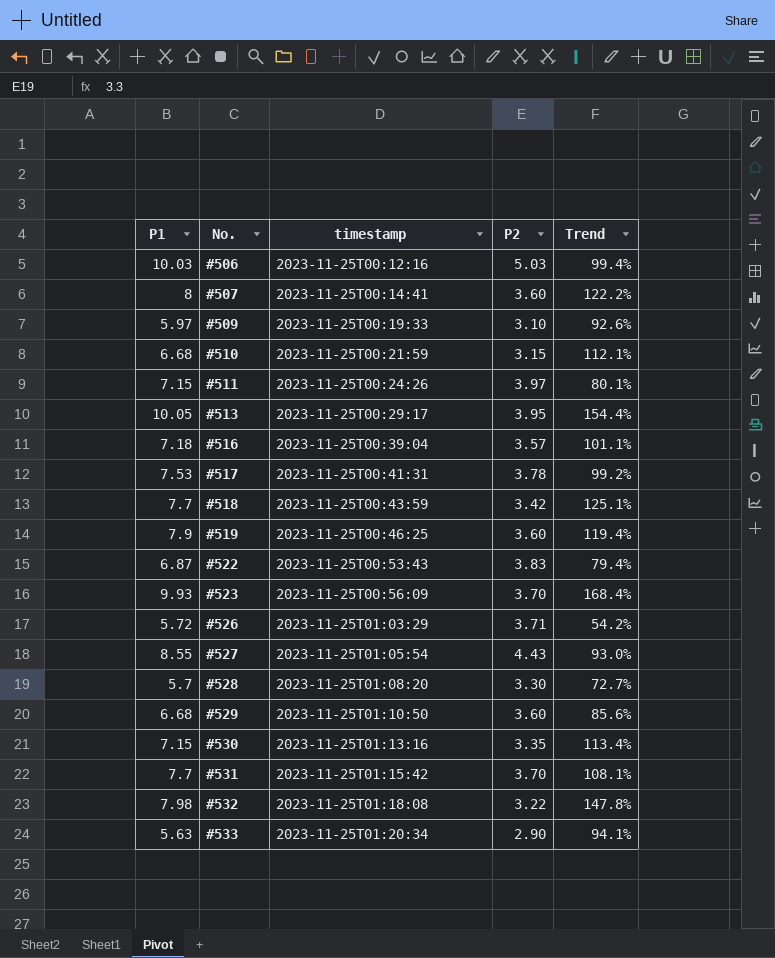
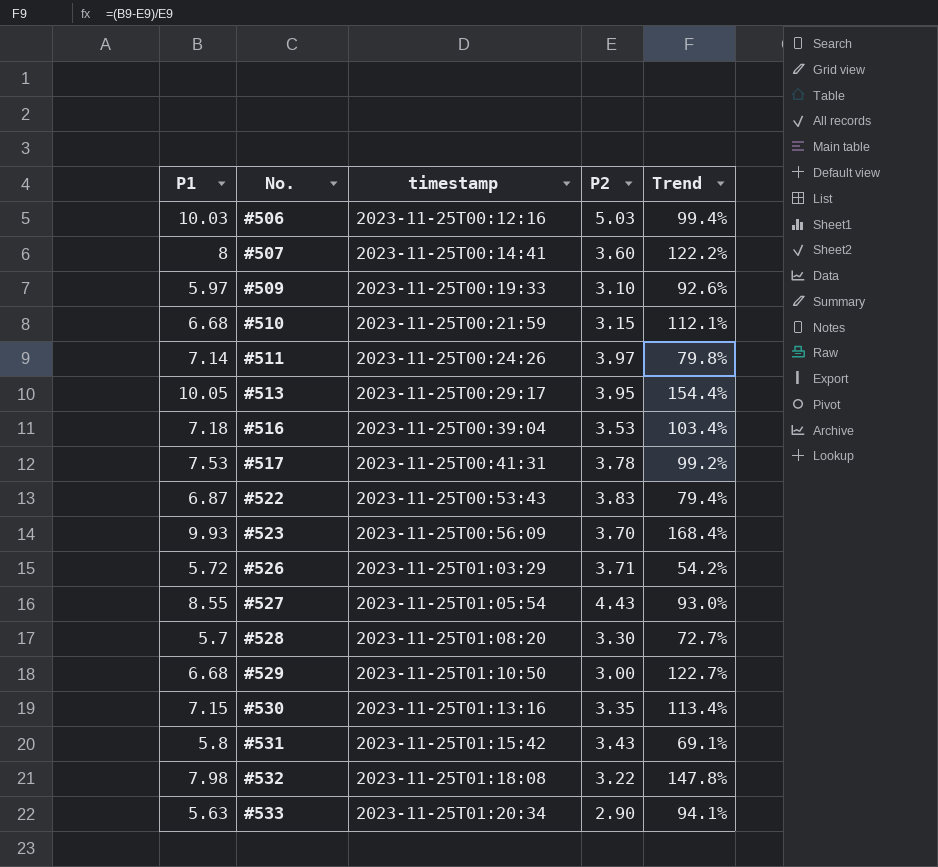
row #518: 7.7 | 2023-11-25T00:43:59 | 3.42 | 125.1% -> none
row #519: 7.9 | 2023-11-25T00:46:25 | 3.60 | 119.4% -> none
#511 | P1: 7.15 -> 7.14
#511 | Trend: 80.1% -> 79.8%
#516 | P2: 3.57 -> 3.53
#516 | Trend: 101.1% -> 103.4%
#529 | P2: 3.60 -> 3.00
#529 | Trend: 85.6% -> 122.7%
#531 | P1: 7.7 -> 5.8
#531 | P2: 3.70 -> 3.43
#531 | Trend: 108.1% -> 69.1%

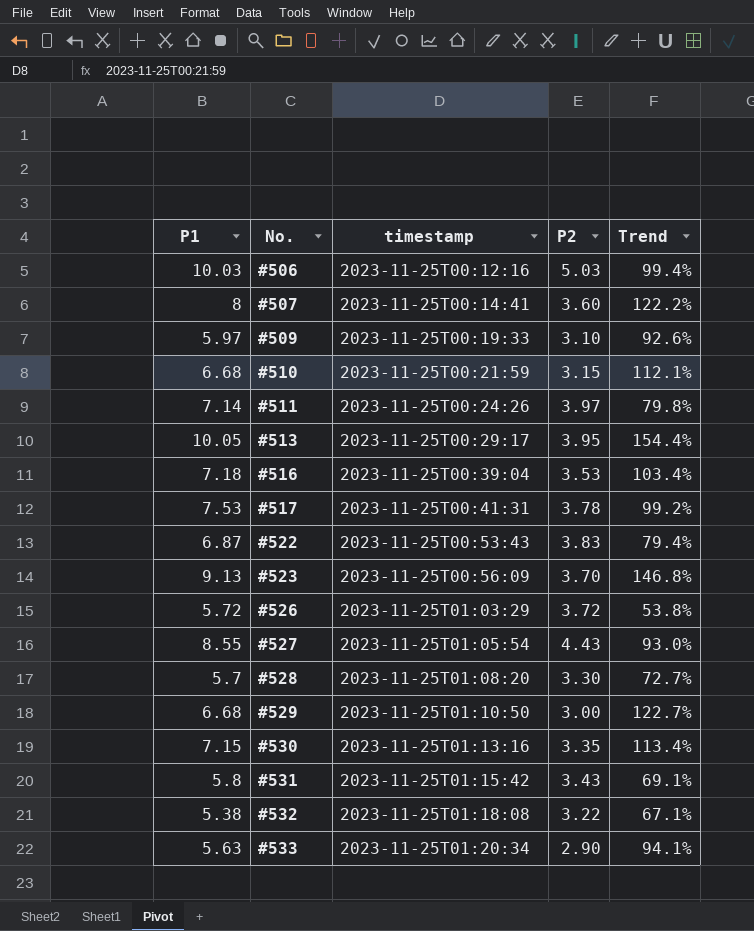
#523 | P1: 9.93 -> 9.13
#523 | Trend: 168.4% -> 146.8%
#526 | P2: 3.71 -> 3.72
#526 | Trend: 54.2% -> 53.8%
#532 | P1: 7.98 -> 5.38
#532 | Trend: 147.8% -> 67.1%

